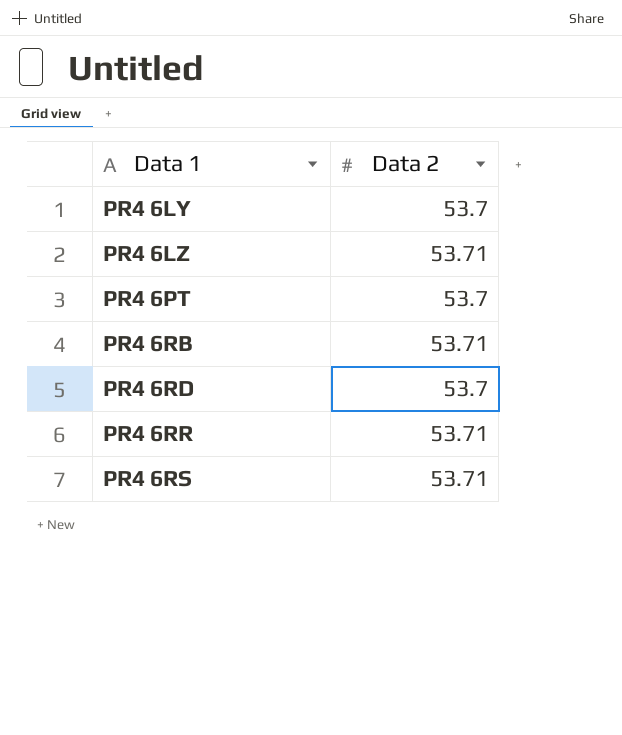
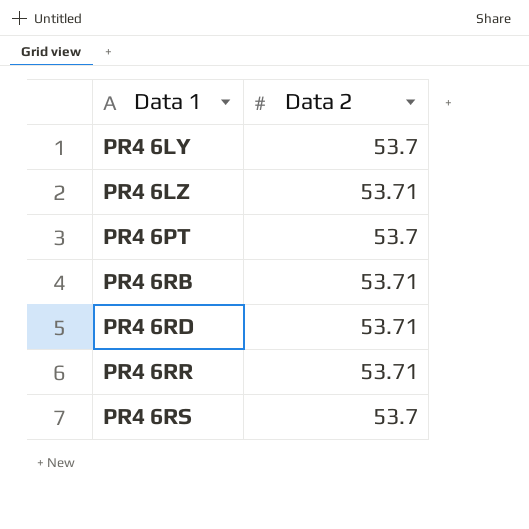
PR4 6RD | Data 2: 53.7 -> 53.71
PR4 6RS | Data 2: 53.71 -> 53.7

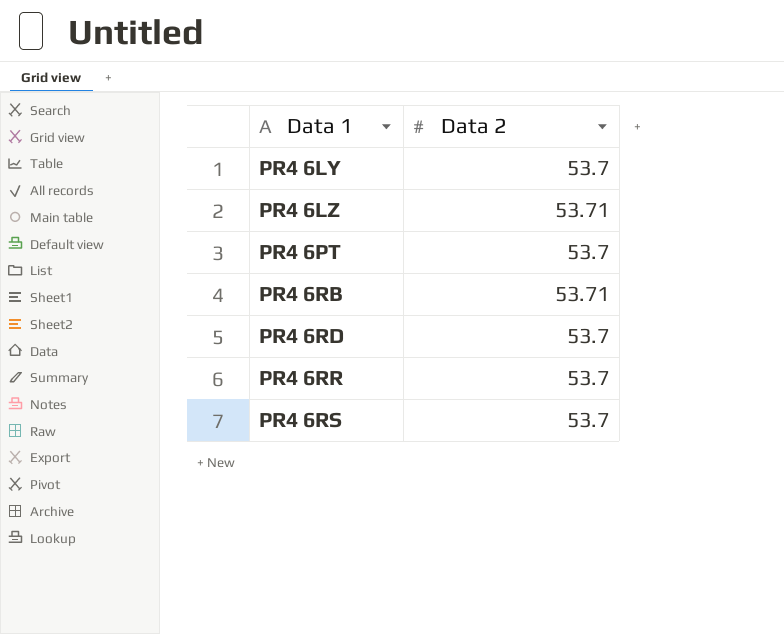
PR4 6RD | Data 2: 53.71 -> 53.7
PR4 6RR | Data 2: 53.71 -> 53.7

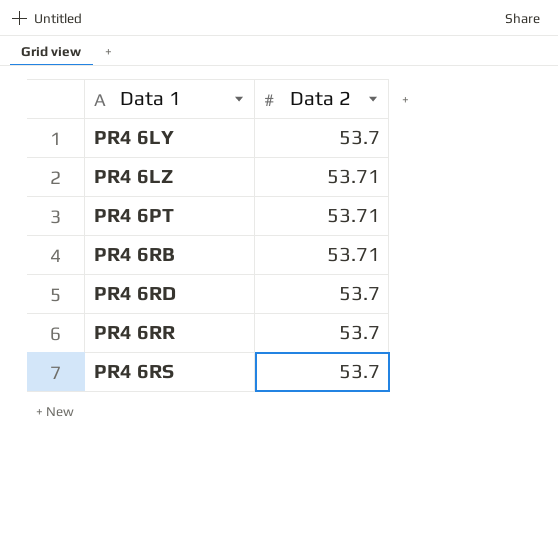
PR4 6PT | Data 2: 53.7 -> 53.71

